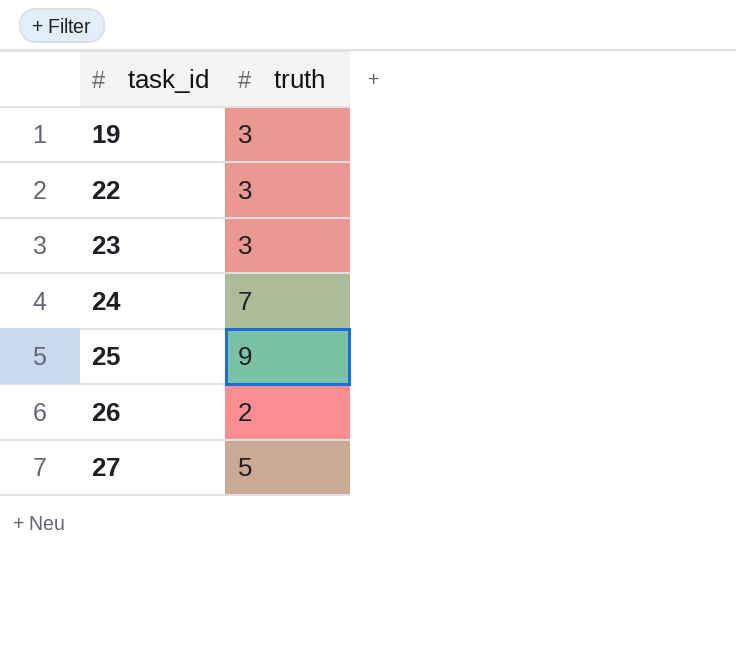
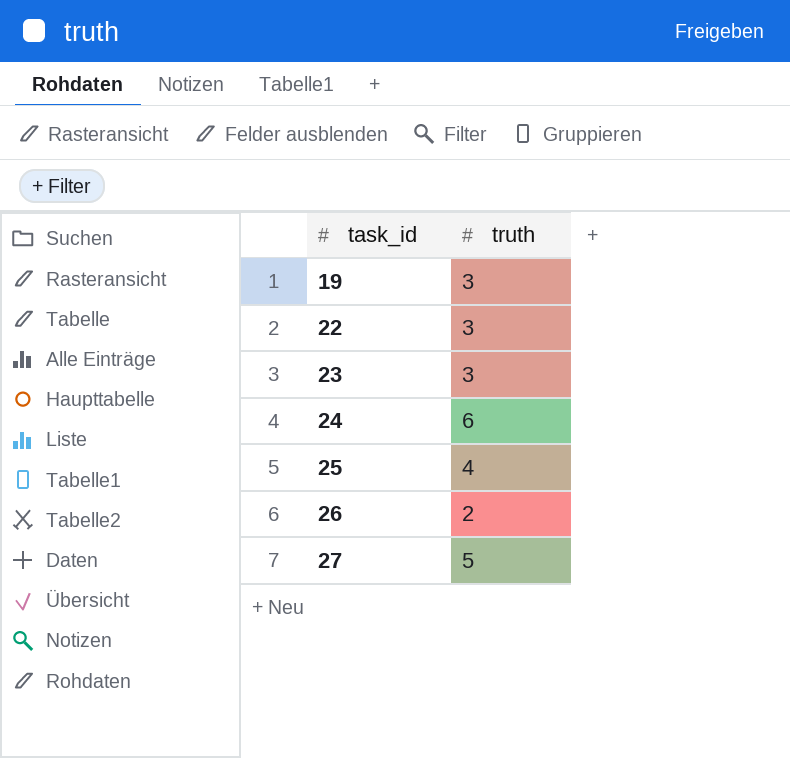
24 | truth: 7 -> 6
25 | truth: 9 -> 4

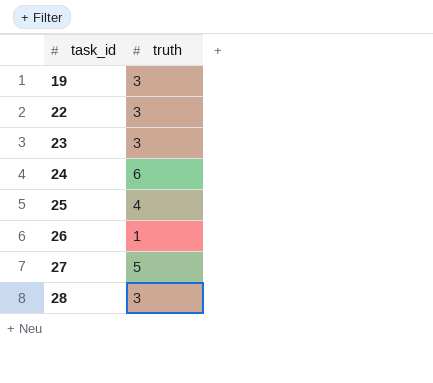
26 | truth: 2 -> 1
row 28: none -> 3

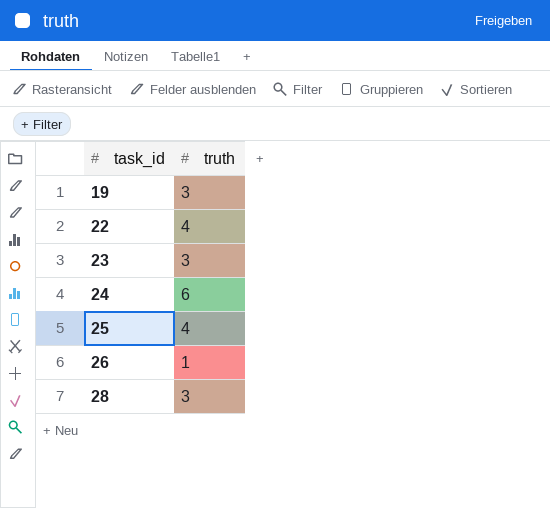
row 27: 5 -> none
22 | truth: 3 -> 4

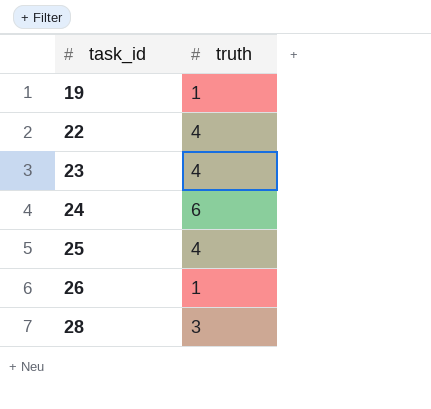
19 | truth: 3 -> 1
23 | truth: 3 -> 4

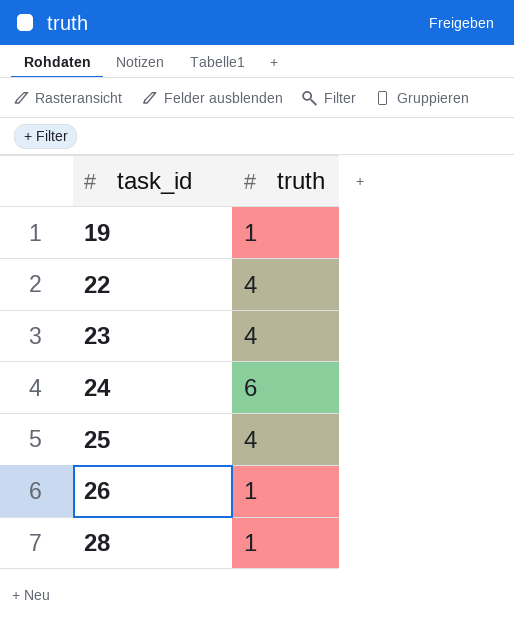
28 | truth: 3 -> 1

